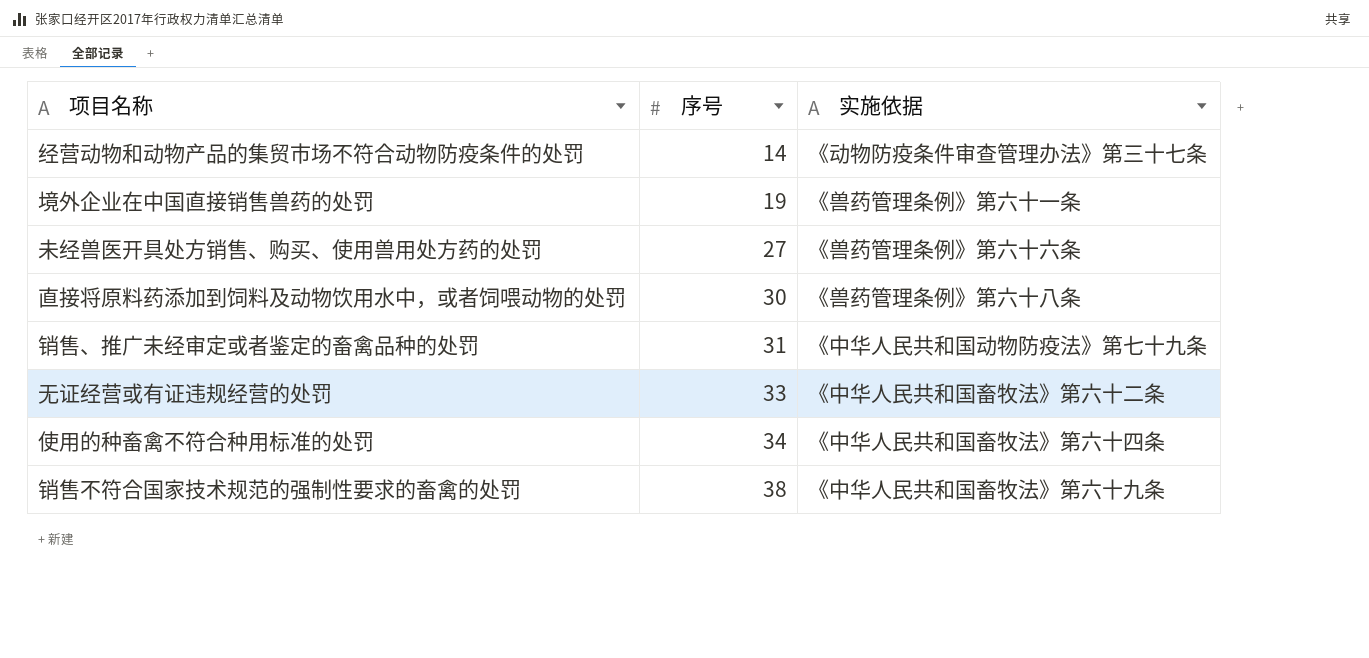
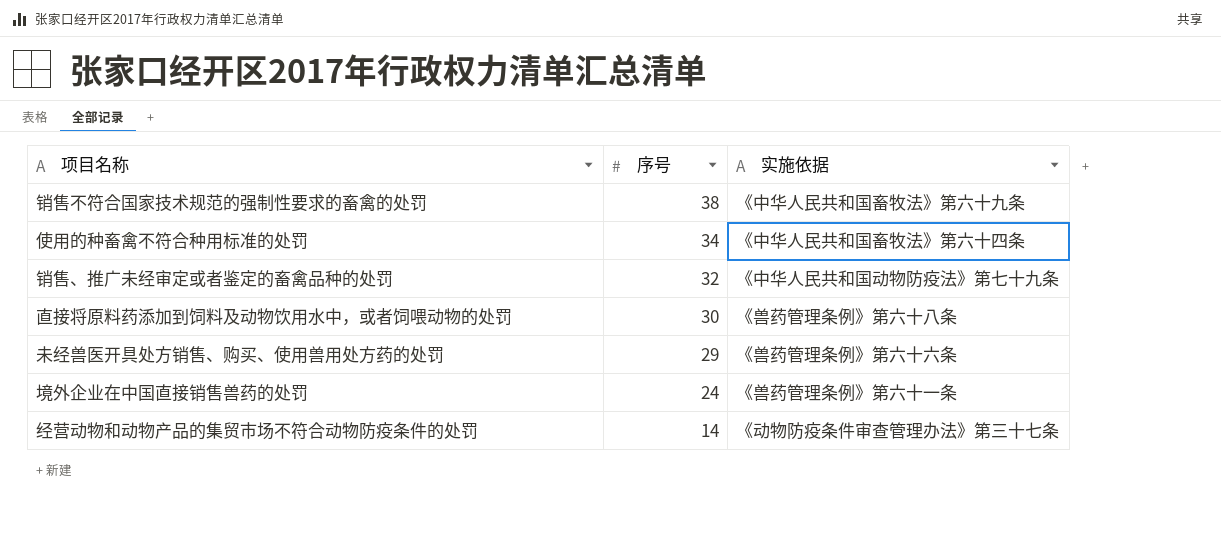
row order: 序号 ascending -> 序号 descending
row 无证经营或有证违规经营的处罚: 33 | 《中华人民共和国畜牧法》第六十二条 -> none
销售、推广未经审定或者鉴定的畜禽品种的处罚 | 序号: 31 -> 32
未经兽医开具处方销售、购买、使用兽用处方药的处罚 | 序号: 27 -> 29
境外企业在中国直接销售兽药的处罚 | 序号: 19 -> 24

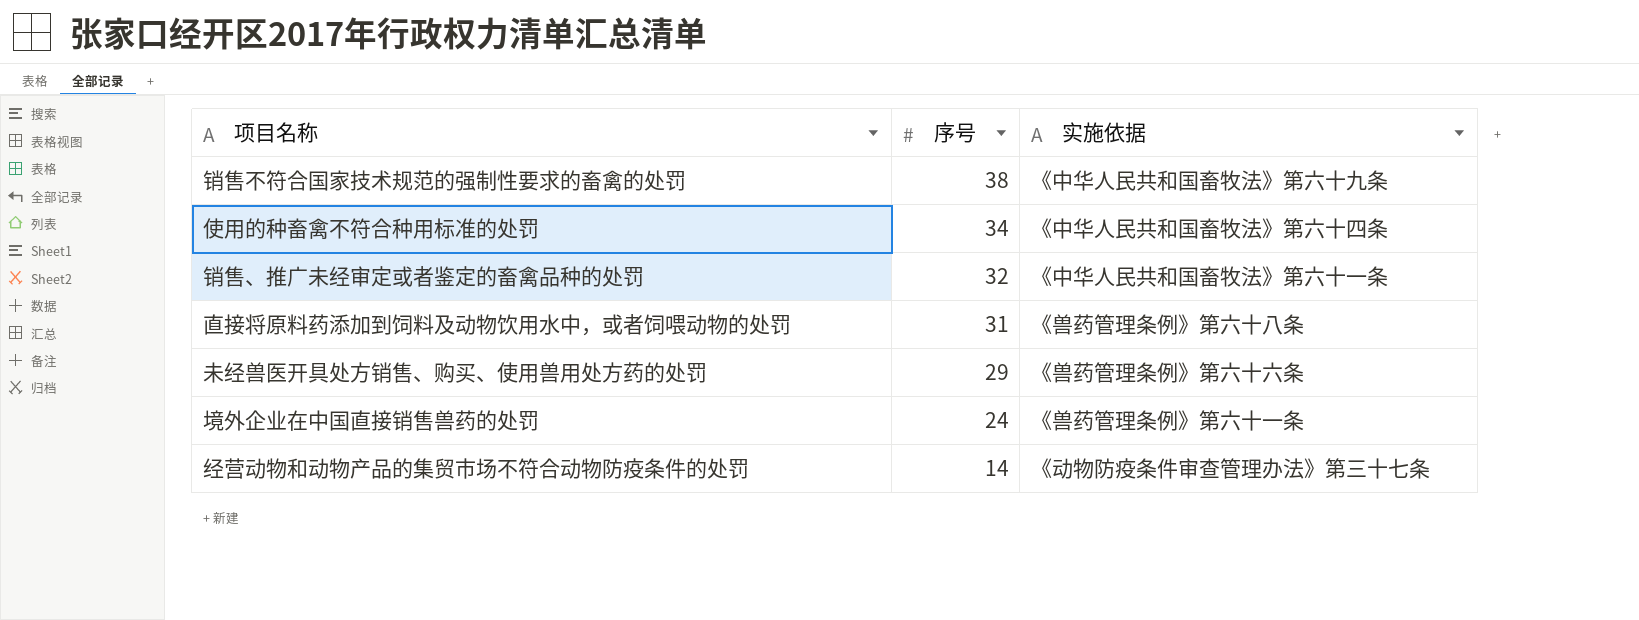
销售、推广未经审定或者鉴定的畜禽品种的处罚 | 实施依据: 《中华人民共和国动物防疫法》第七十九条 -> 《中华人民共和国畜牧法》第六十一条
直接将原料药添加到饲料及动物饮用水中，或者饲喂动物的处罚 | 序号: 30 -> 31

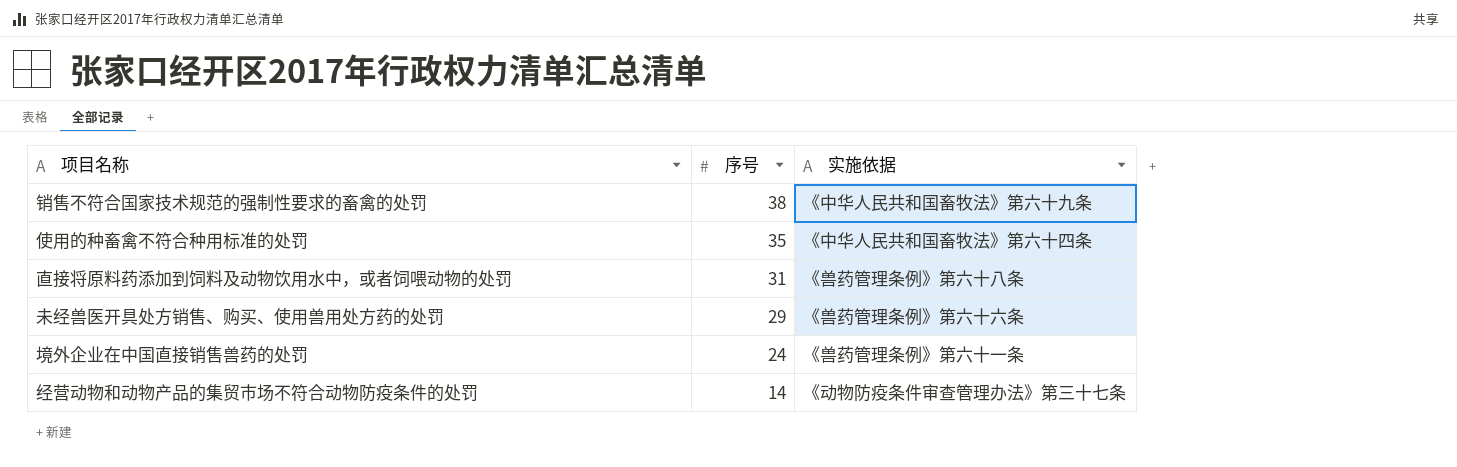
row 销售、推广未经审定或者鉴定的畜禽品种的处罚: 32 | 《中华人民共和国畜牧法》第六十一条 -> none
使用的种畜禽不符合种用标准的处罚 | 序号: 34 -> 35

